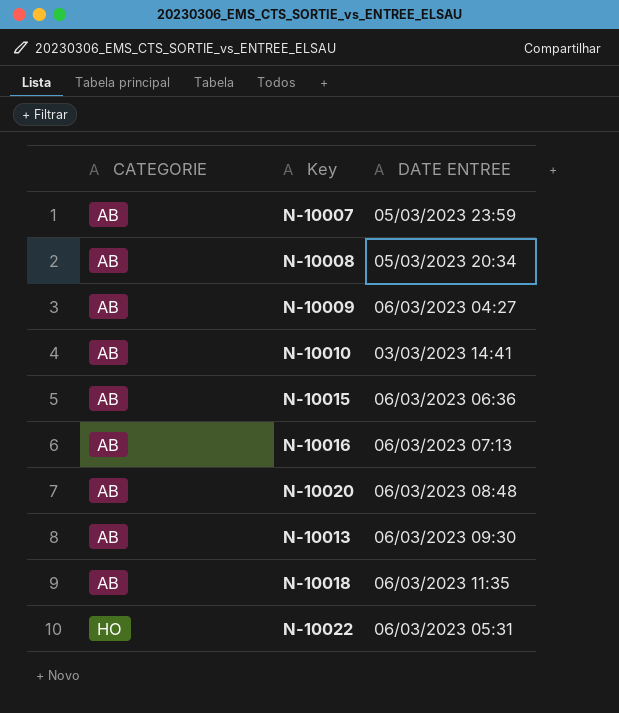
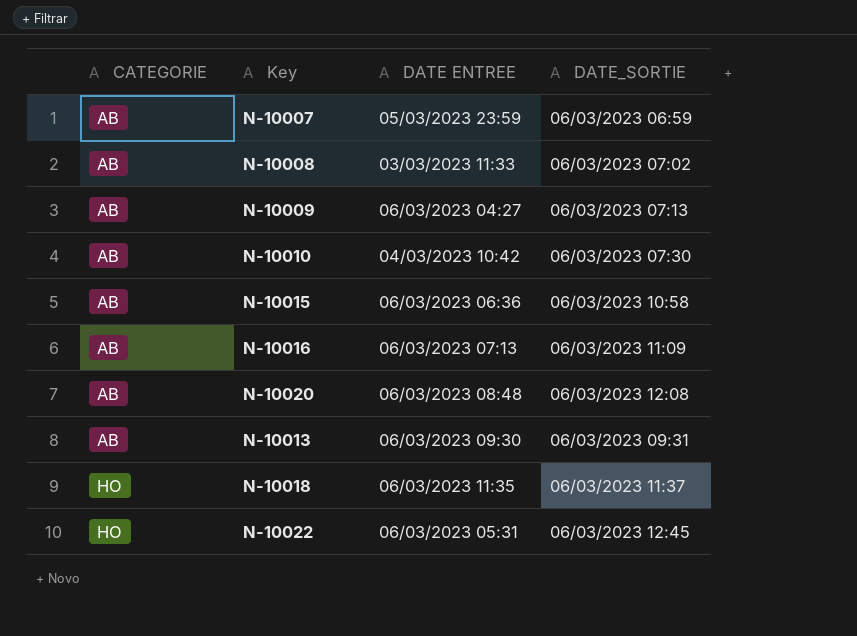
column DATE_SORTIE | position: none -> 4
N-10008 | DATE ENTREE: 05/03/2023 20:34 -> 03/03/2023 11:33
N-10010 | DATE ENTREE: 03/03/2023 14:41 -> 04/03/2023 10:42
N-10018 | CATEGORIE: AB -> HO

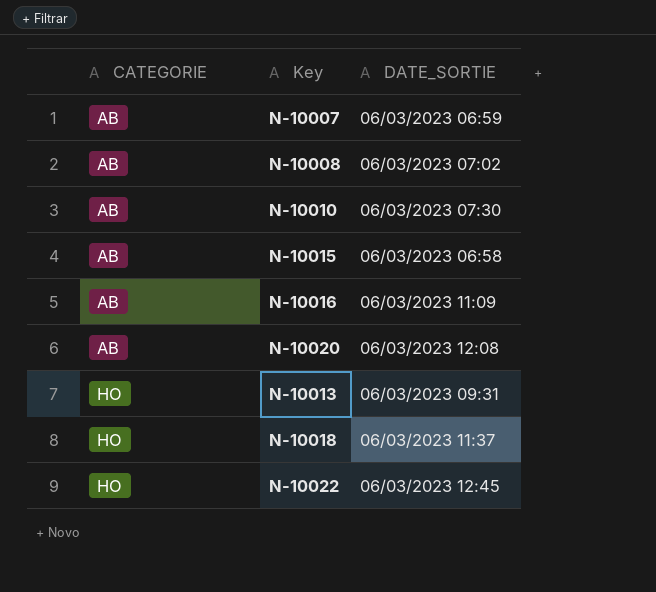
column DATE ENTREE | position: 3 -> none
row N-10009: AB | 06/03/2023 04:27 | 06/03/2023 07:13 -> none
N-10015 | DATE_SORTIE: 06/03/2023 10:58 -> 06/03/2023 06:58
N-10013 | CATEGORIE: AB -> HO

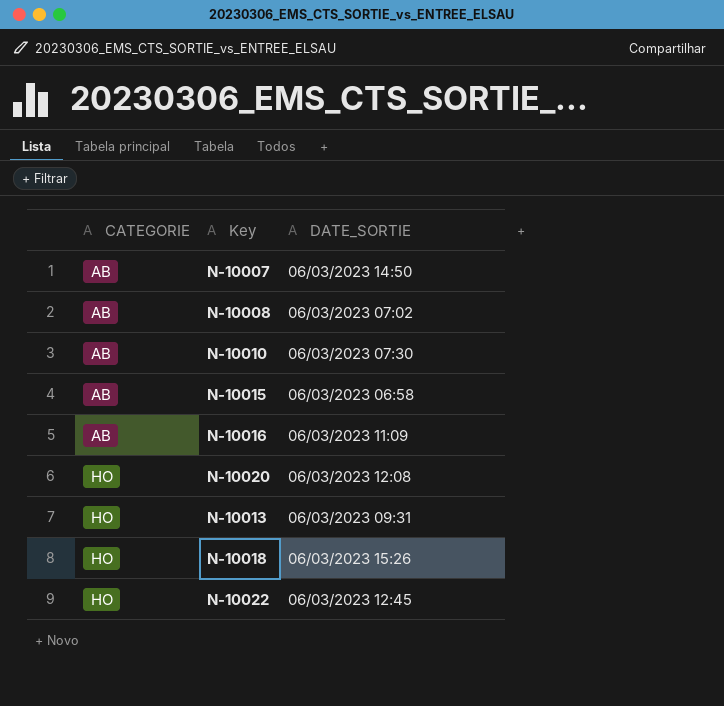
N-10007 | DATE_SORTIE: 06/03/2023 06:59 -> 06/03/2023 14:50
N-10020 | CATEGORIE: AB -> HO
N-10018 | DATE_SORTIE: 06/03/2023 11:37 -> 06/03/2023 15:26

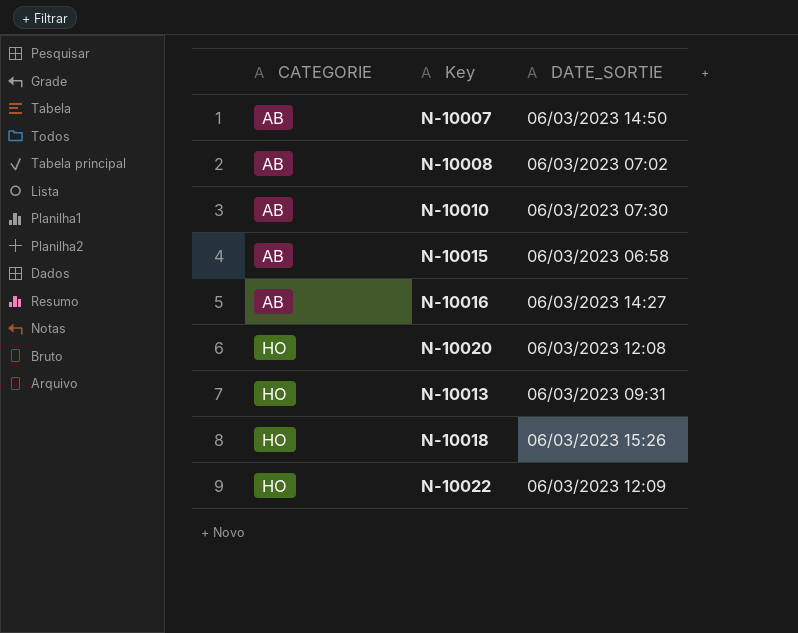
N-10016 | DATE_SORTIE: 06/03/2023 11:09 -> 06/03/2023 14:27
N-10022 | DATE_SORTIE: 06/03/2023 12:45 -> 06/03/2023 12:09

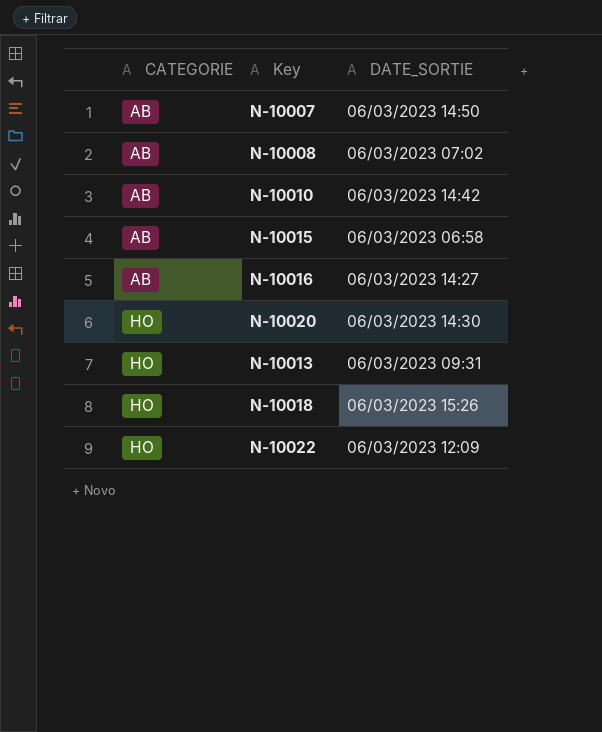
N-10010 | DATE_SORTIE: 06/03/2023 07:30 -> 06/03/2023 14:42
N-10020 | DATE_SORTIE: 06/03/2023 12:08 -> 06/03/2023 14:30

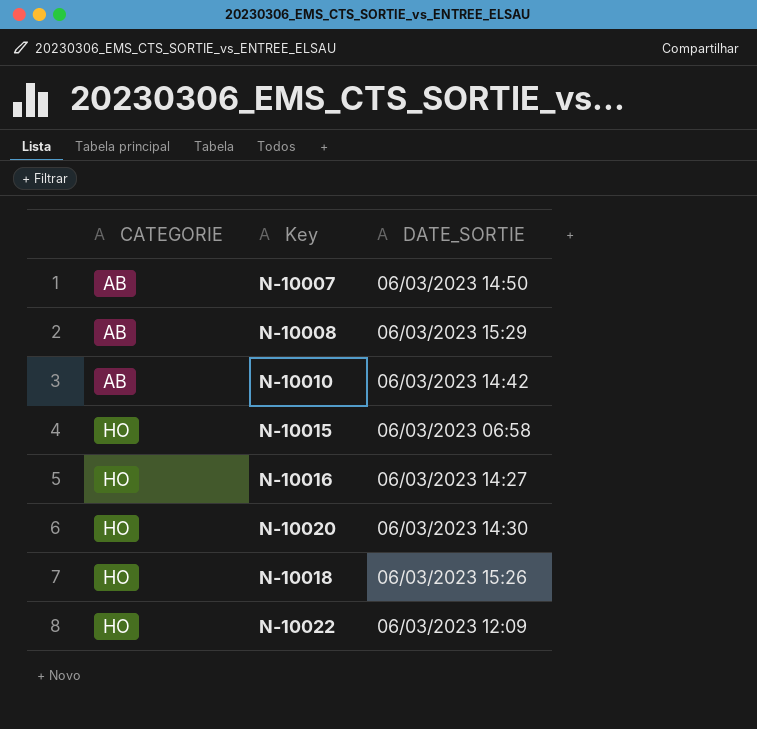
row N-10013: HO | 06/03/2023 09:31 -> none
N-10008 | DATE_SORTIE: 06/03/2023 07:02 -> 06/03/2023 15:29
N-10015 | CATEGORIE: AB -> HO
N-10016 | CATEGORIE: AB -> HO

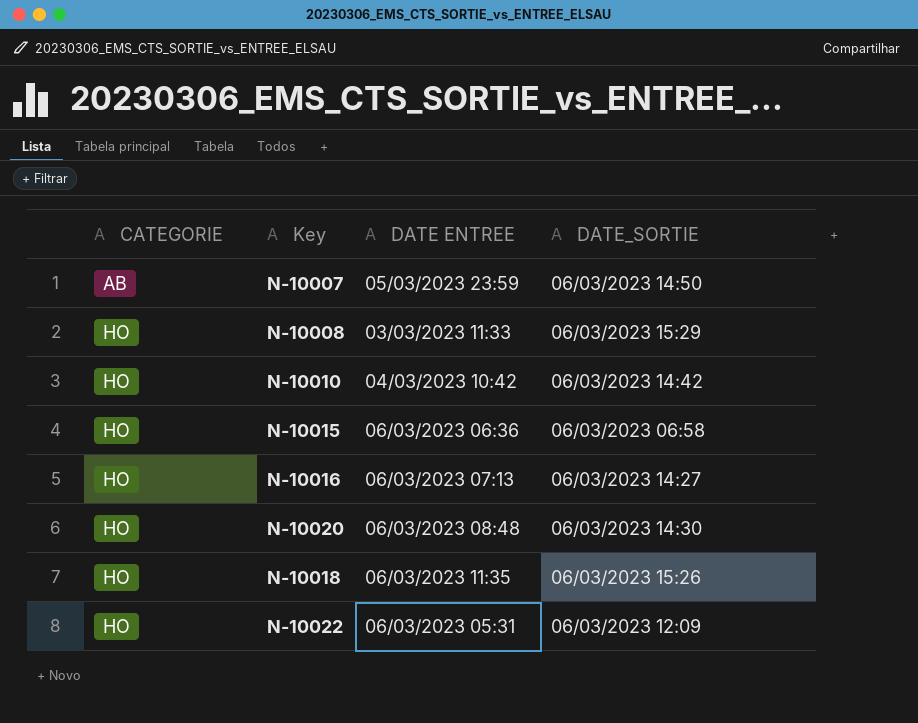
column DATE ENTREE | position: none -> 3
N-10008 | CATEGORIE: AB -> HO
N-10010 | CATEGORIE: AB -> HO

